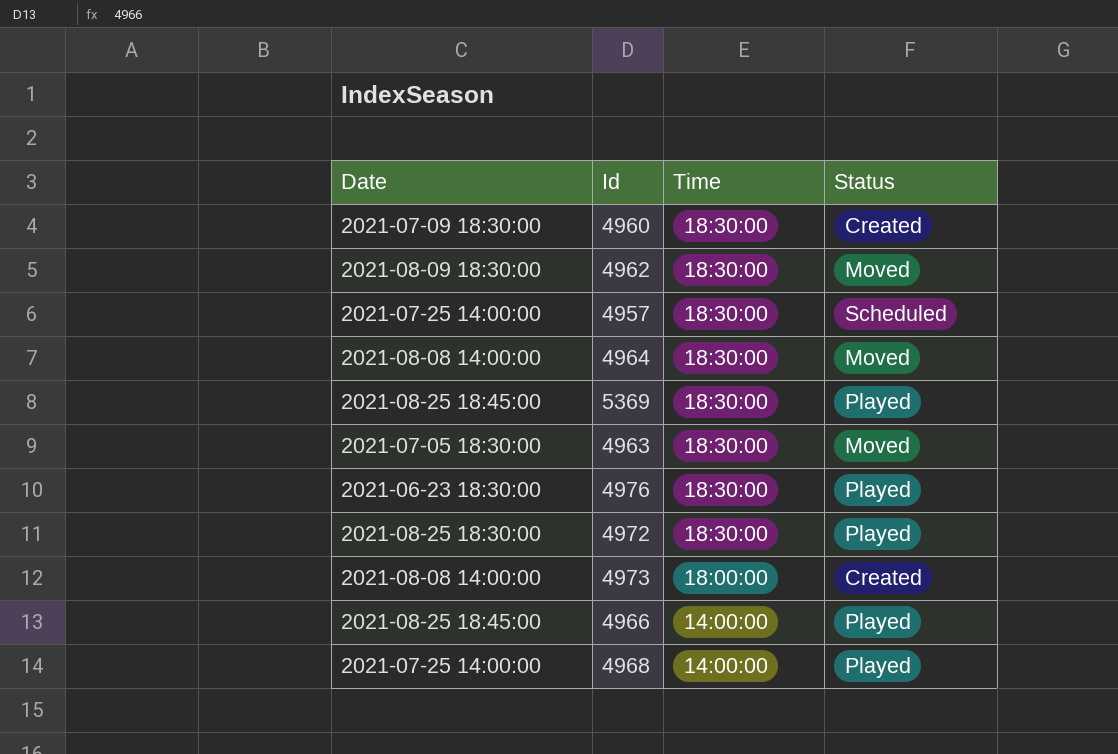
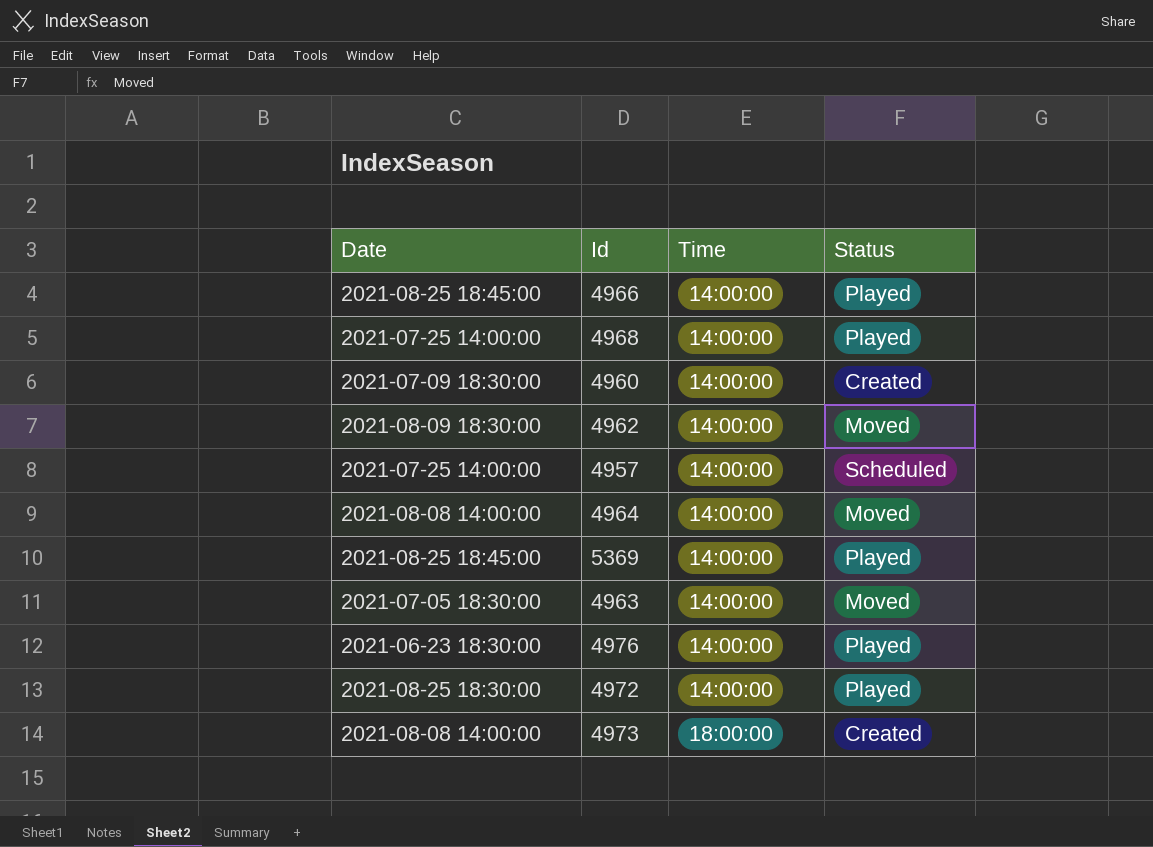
row order: Time descending -> Time ascending
4960 | Time: 18:30:00 -> 14:00:00
4962 | Time: 18:30:00 -> 14:00:00
4957 | Time: 18:30:00 -> 14:00:00
4964 | Time: 18:30:00 -> 14:00:00
5369 | Time: 18:30:00 -> 14:00:00
4963 | Time: 18:30:00 -> 14:00:00
4976 | Time: 18:30:00 -> 14:00:00
4972 | Time: 18:30:00 -> 14:00:00

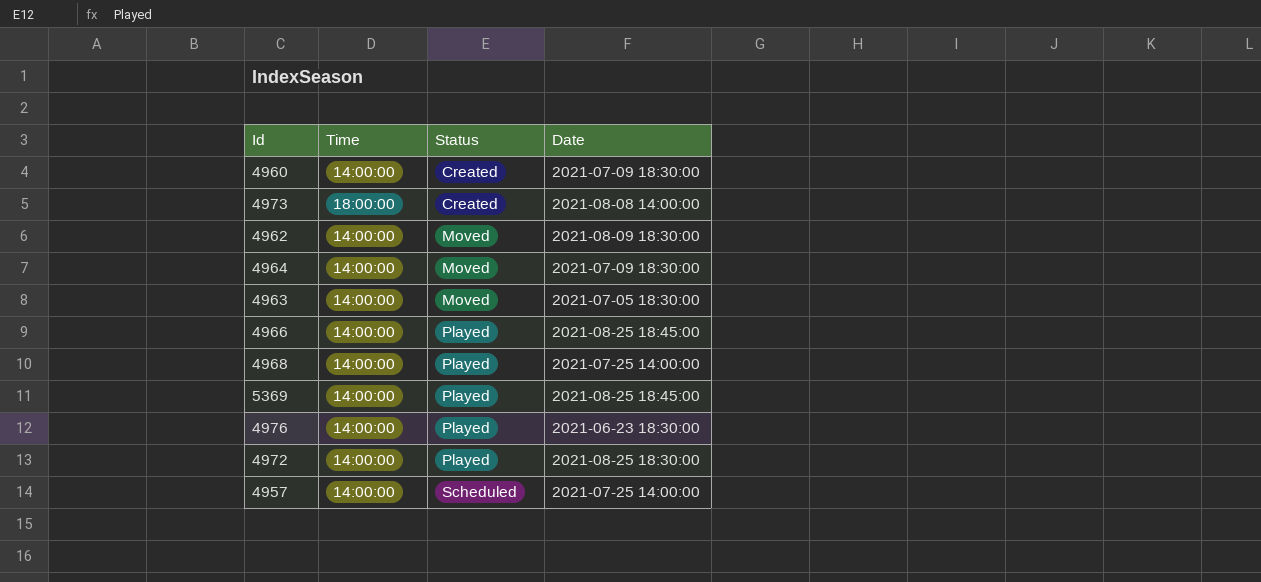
row order: Time ascending -> Status ascending
column Date | position: 1 -> 4
4964 | Date: 2021-08-08 14:00:00 -> 2021-07-09 18:30:00

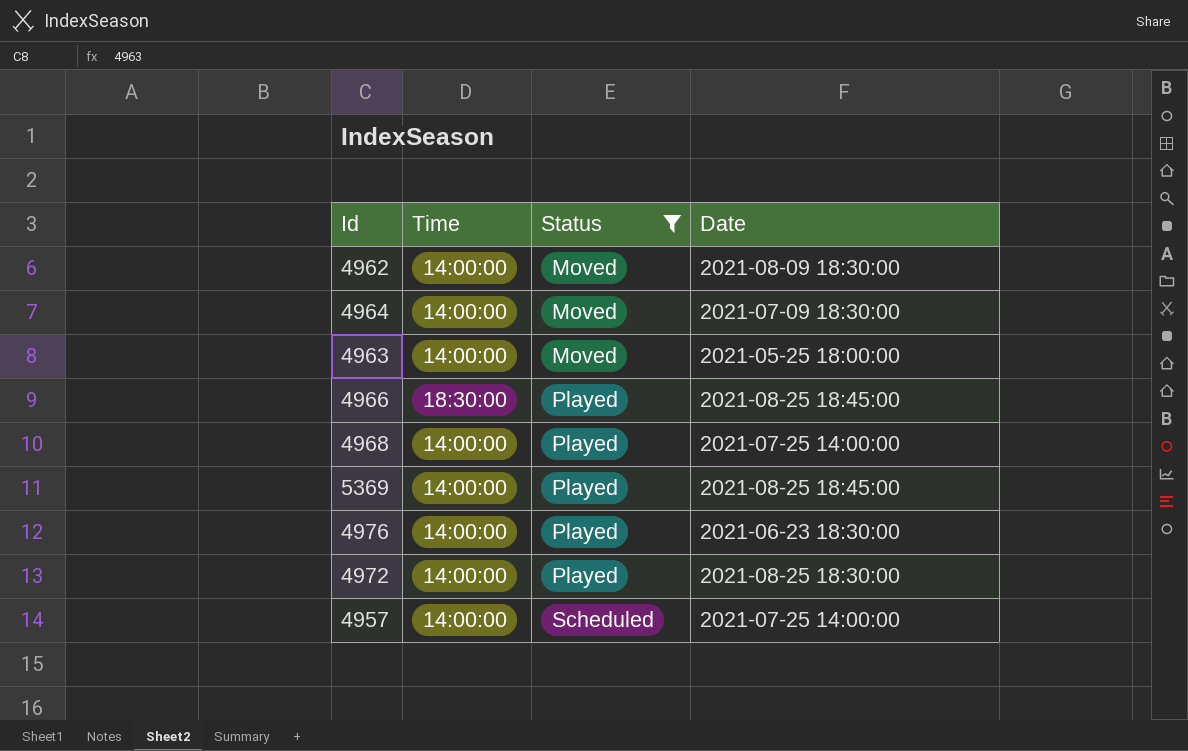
filter: none -> Status != Created
4963 | Date: 2021-07-05 18:30:00 -> 2021-05-25 18:00:00
4966 | Time: 14:00:00 -> 18:30:00

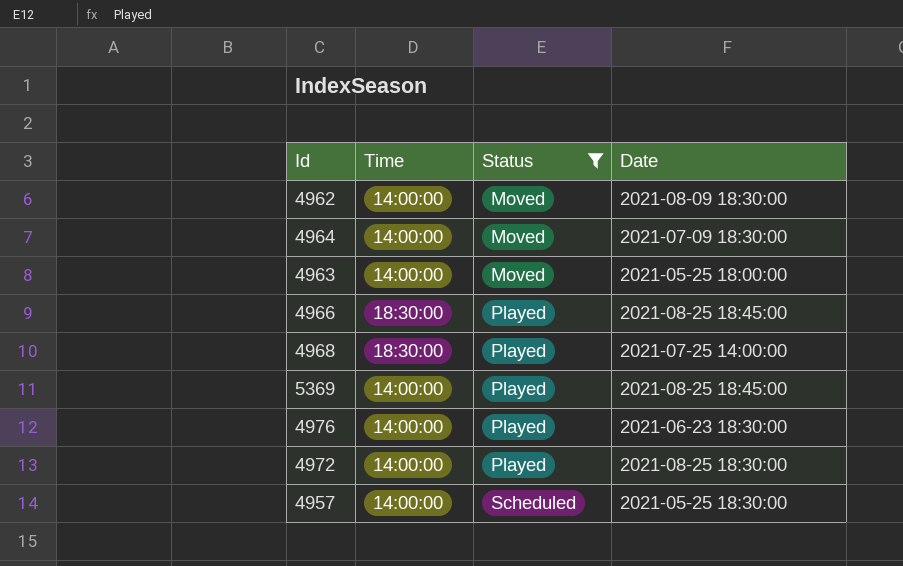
4968 | Time: 14:00:00 -> 18:30:00
4957 | Date: 2021-07-25 14:00:00 -> 2021-05-25 18:30:00

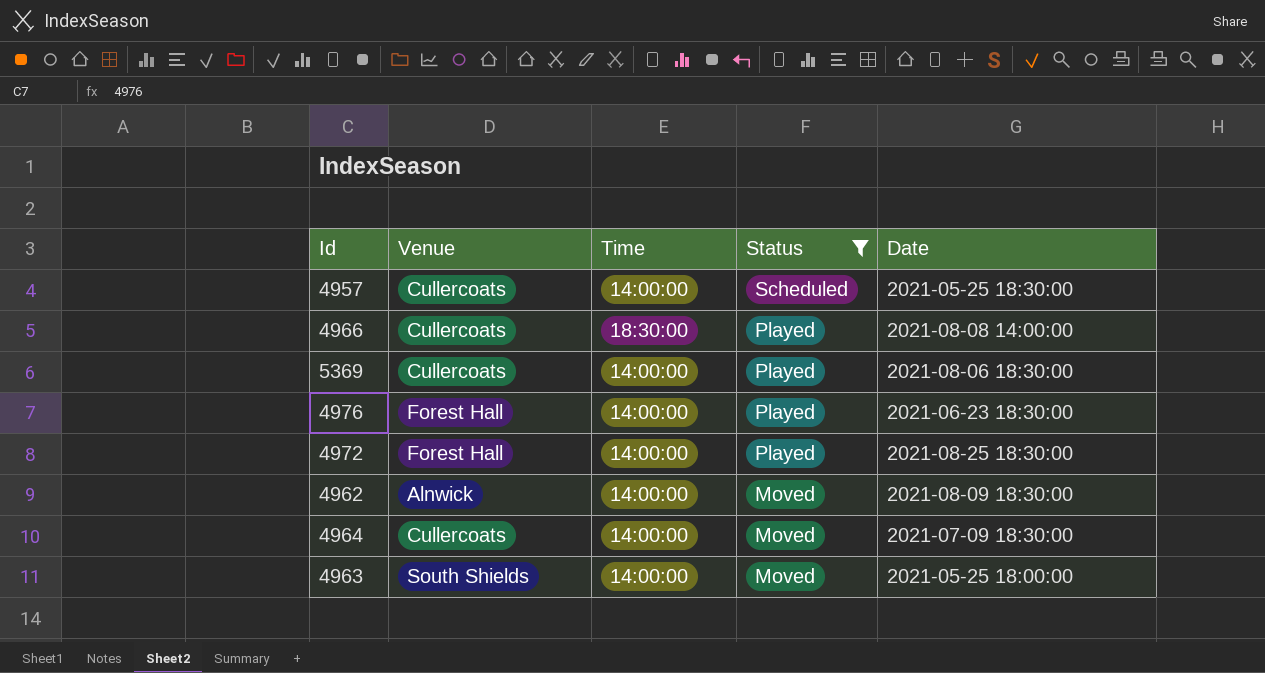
row order: Status ascending -> Status descending
column Venue | position: none -> 2
row 4968: 18:30:00 | Played | 2021-07-25 14:00:00 -> none
4966 | Date: 2021-08-25 18:45:00 -> 2021-08-08 14:00:00
5369 | Date: 2021-08-25 18:45:00 -> 2021-08-06 18:30:00

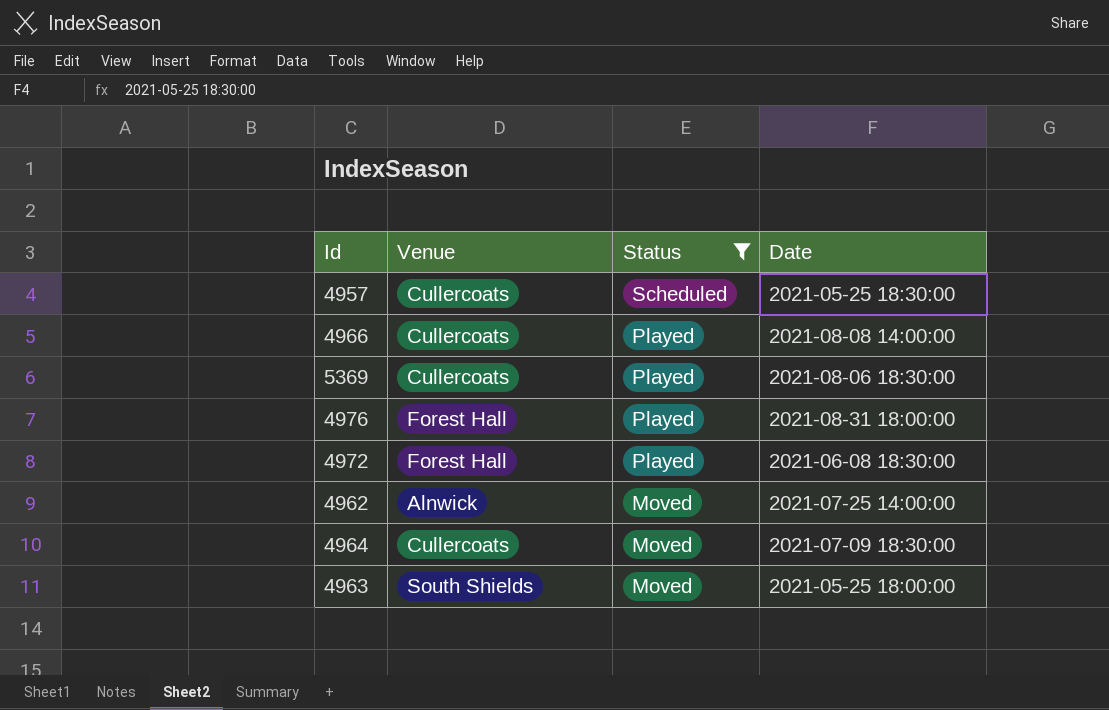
column Time | position: 3 -> none
4976 | Date: 2021-06-23 18:30:00 -> 2021-08-31 18:00:00
4972 | Date: 2021-08-25 18:30:00 -> 2021-06-08 18:30:00
4962 | Date: 2021-08-09 18:30:00 -> 2021-07-25 14:00:00

